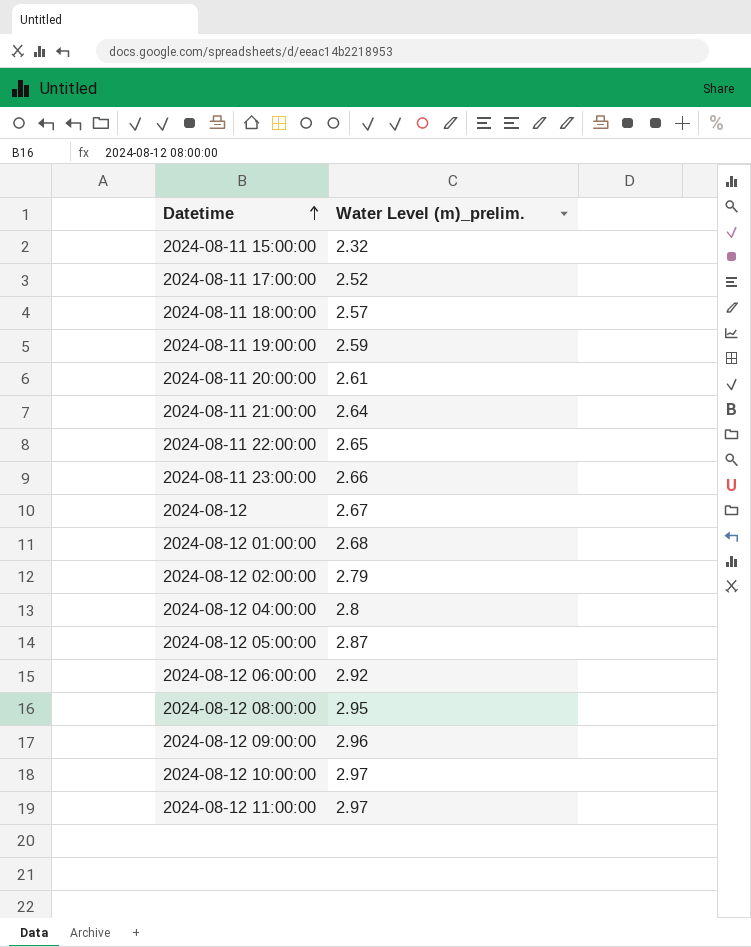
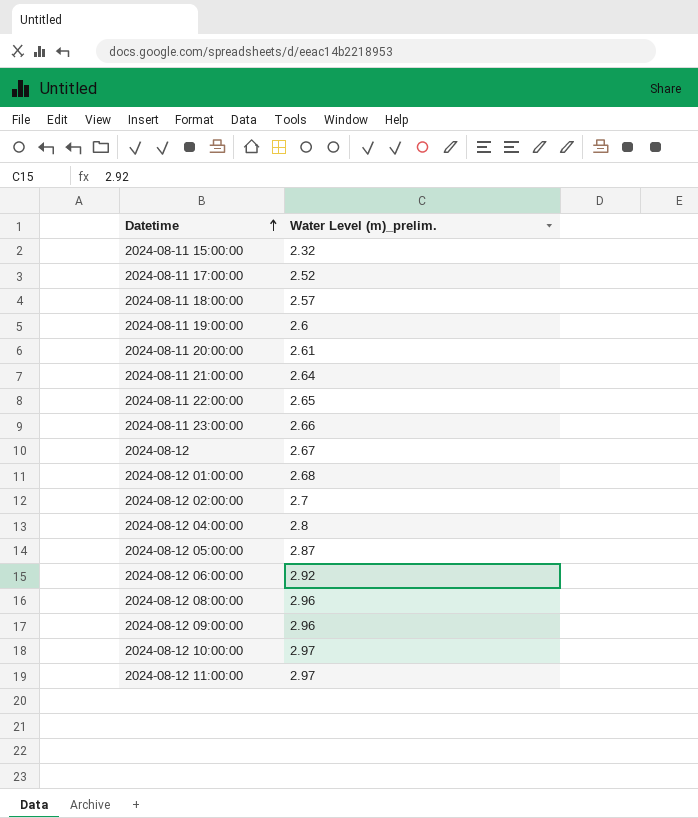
2024-08-11 19:00:00 | Water Level (m)_prelim.: 2.59 -> 2.6
2024-08-12 02:00:00 | Water Level (m)_prelim.: 2.79 -> 2.7
2024-08-12 08:00:00 | Water Level (m)_prelim.: 2.95 -> 2.96

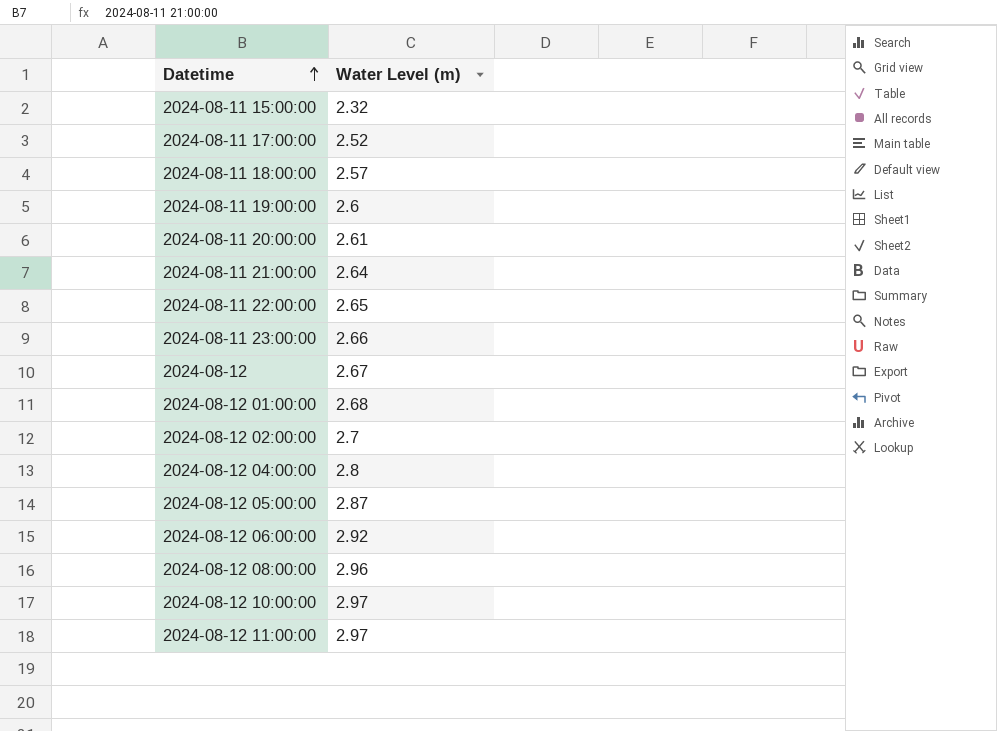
column name: Water Level (m)_prelim. -> Water Level (m)
row 2024-08-12 09:00:00: 2.96 -> none

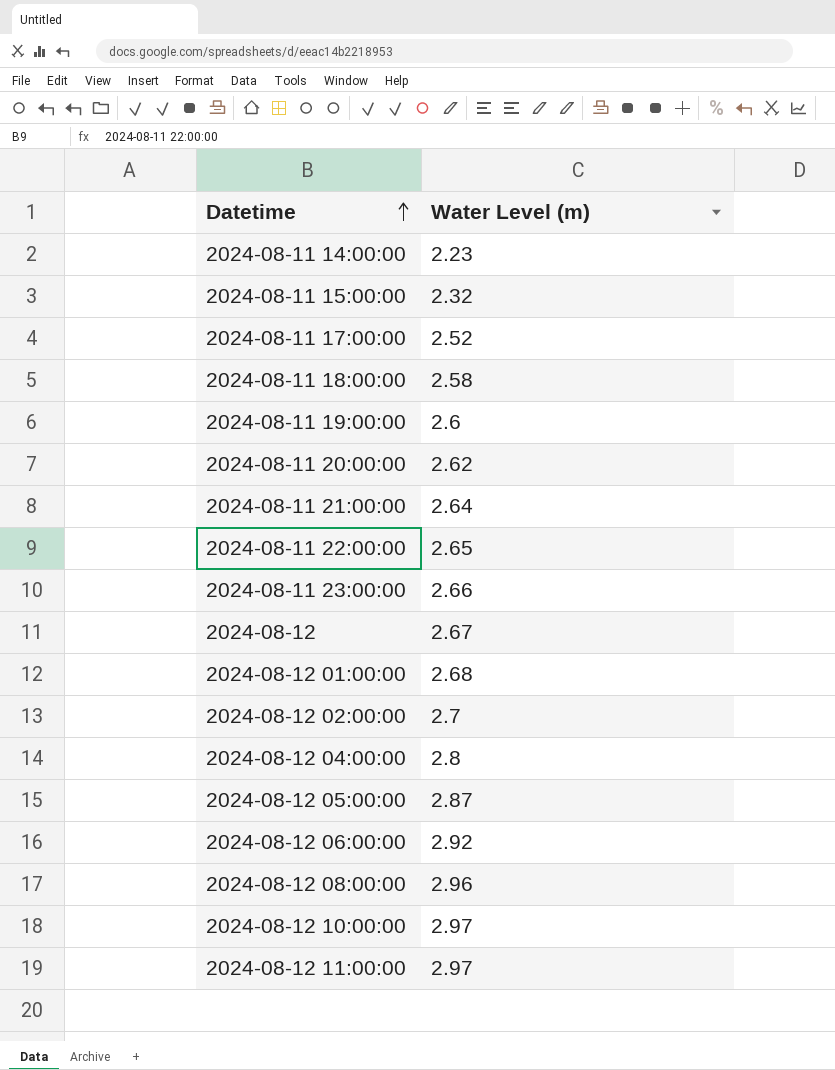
row 2024-08-11 14:00:00: none -> 2.23
2024-08-11 18:00:00 | Water Level (m): 2.57 -> 2.58
2024-08-11 20:00:00 | Water Level (m): 2.61 -> 2.62

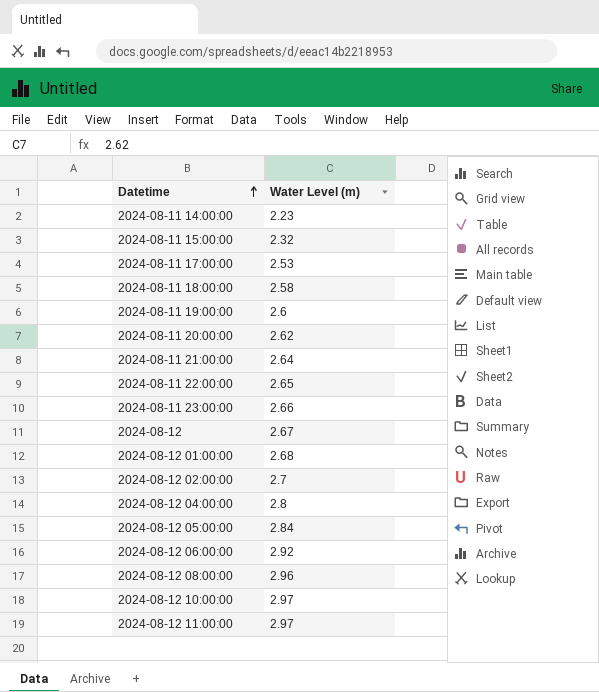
2024-08-11 17:00:00 | Water Level (m): 2.52 -> 2.53
2024-08-12 05:00:00 | Water Level (m): 2.87 -> 2.84

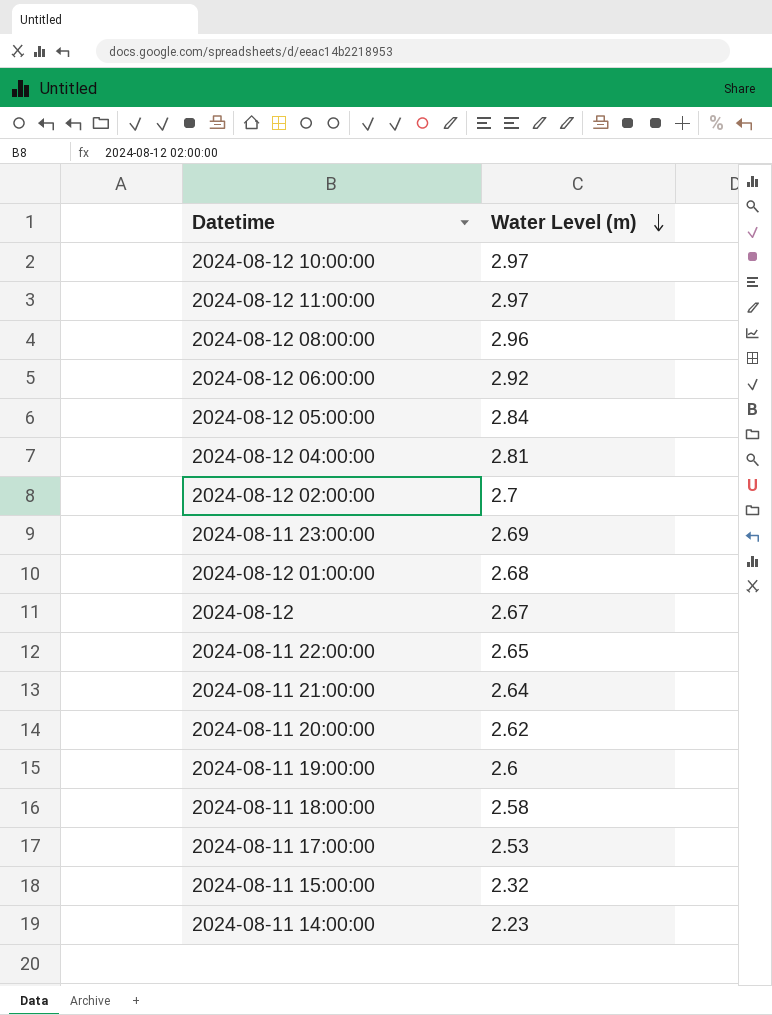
row order: Datetime ascending -> Water Level (m) descending
2024-08-12 04:00:00 | Water Level (m): 2.8 -> 2.81
2024-08-11 23:00:00 | Water Level (m): 2.66 -> 2.69

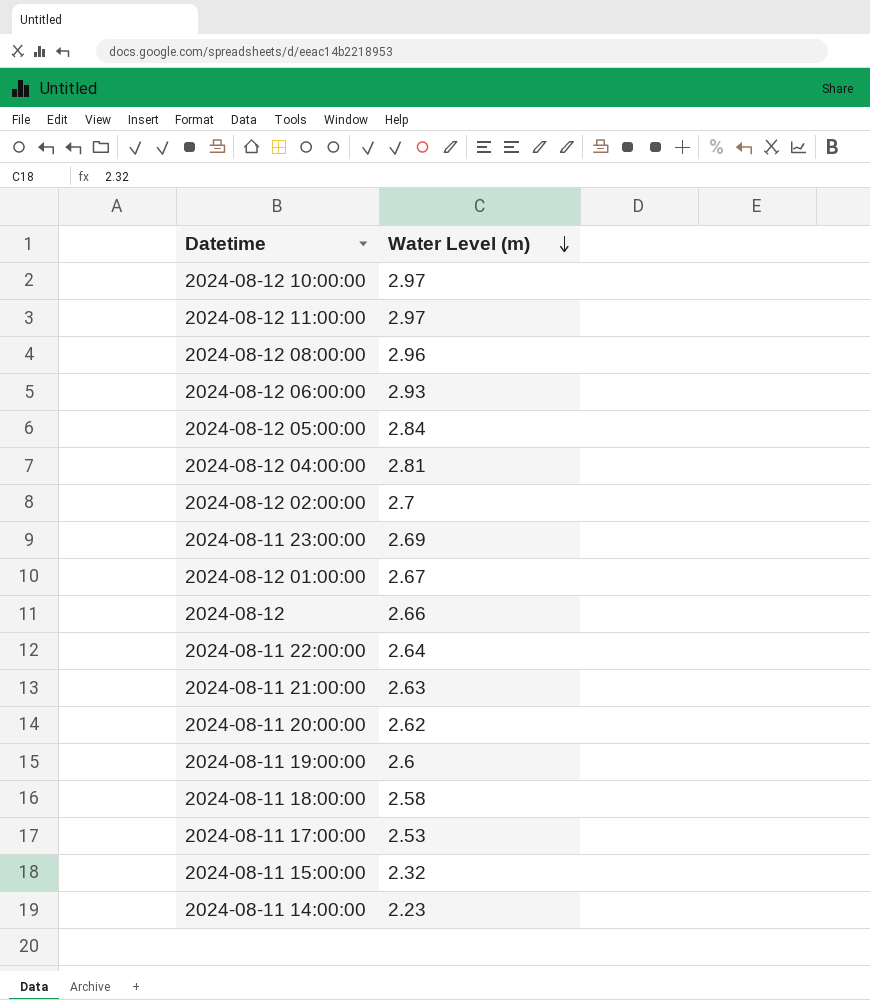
2024-08-12 06:00:00 | Water Level (m): 2.92 -> 2.93
2024-08-12 01:00:00 | Water Level (m): 2.68 -> 2.67
2024-08-12 | Water Level (m): 2.67 -> 2.66
2024-08-11 22:00:00 | Water Level (m): 2.65 -> 2.64
2024-08-11 21:00:00 | Water Level (m): 2.64 -> 2.63

